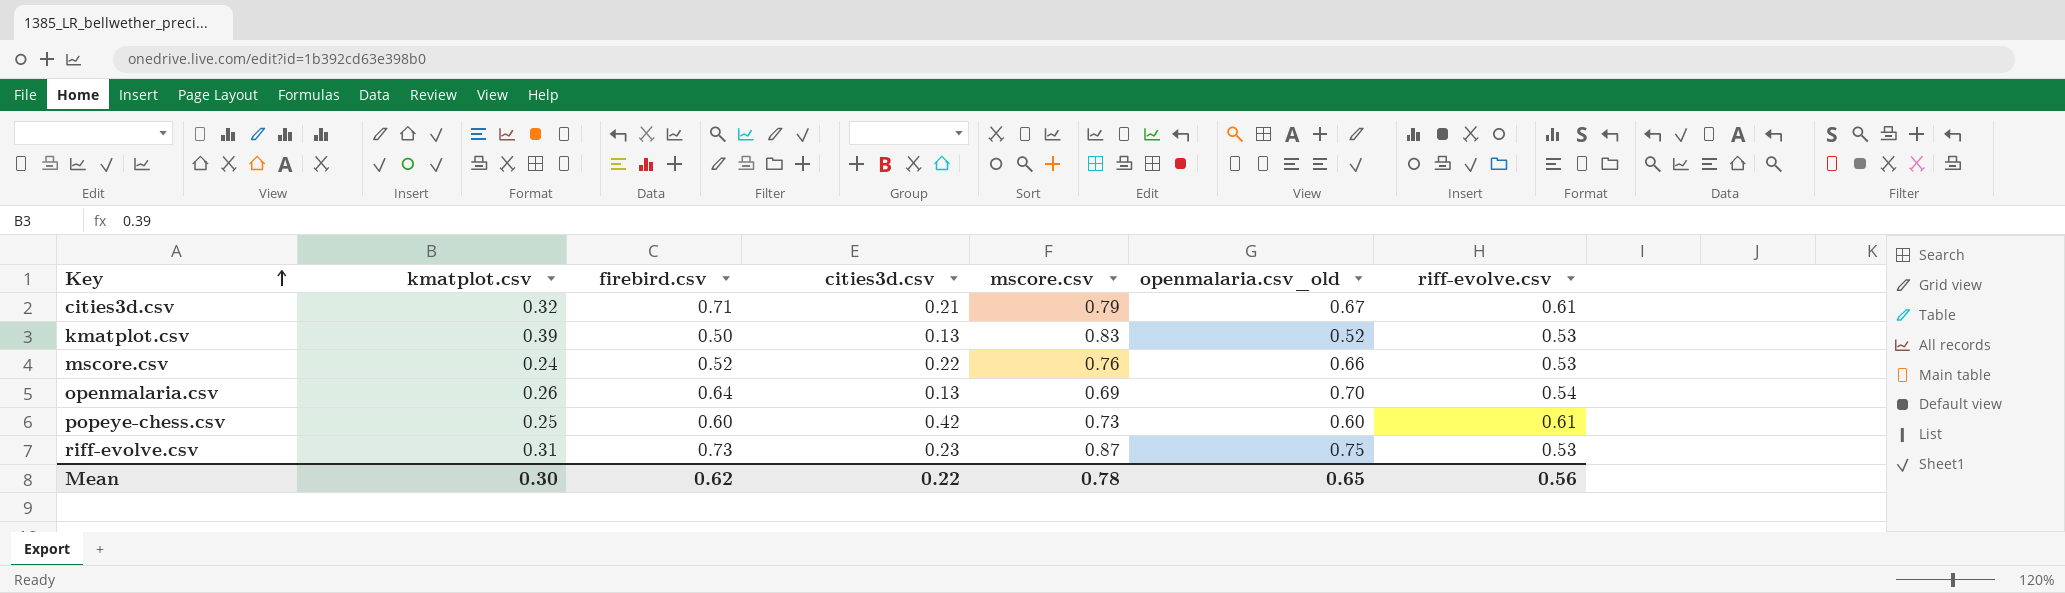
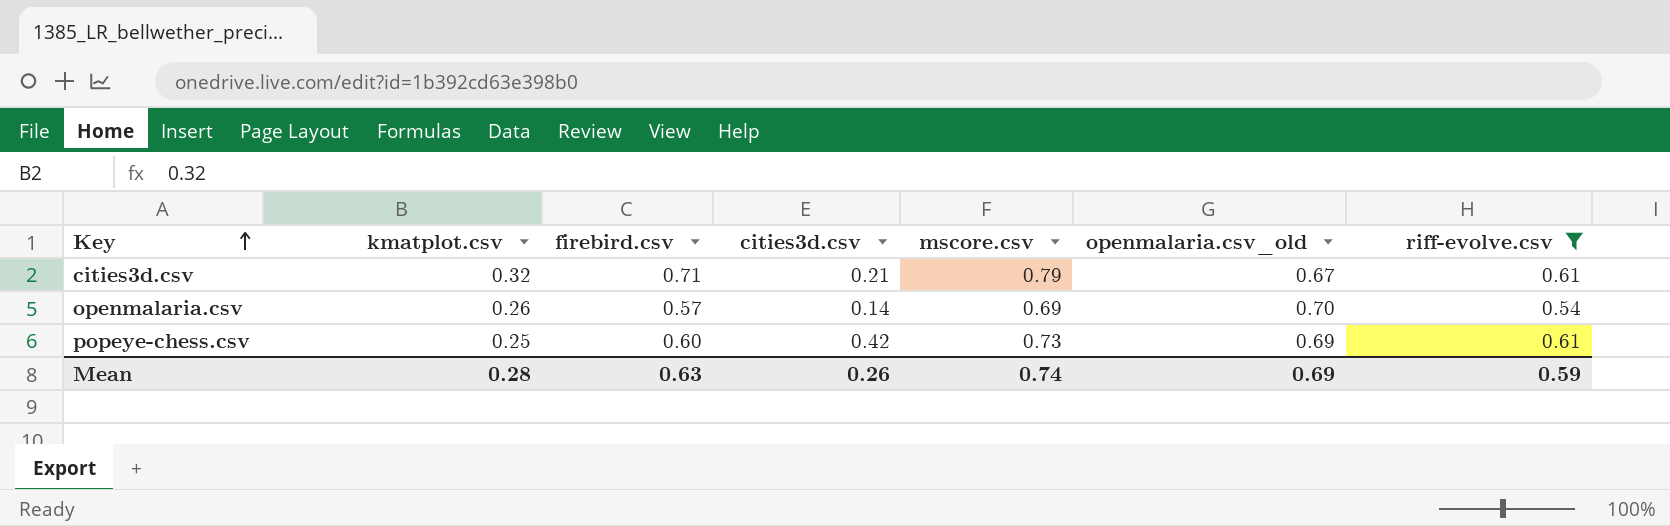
filter: none -> riff-evolve.csv != 0.53
openmalaria.csv | firebird.csv: 0.64 -> 0.57
openmalaria.csv | cities3d.csv: 0.13 -> 0.14
popeye-chess.csv | openmalaria.csv_old: 0.60 -> 0.69
Mean | kmatplot.csv: 0.30 -> 0.28
Mean | firebird.csv: 0.62 -> 0.63
Mean | cities3d.csv: 0.22 -> 0.26
Mean | mscore.csv: 0.78 -> 0.74
Mean | openmalaria.csv_old: 0.65 -> 0.69
Mean | riff-evolve.csv: 0.56 -> 0.59

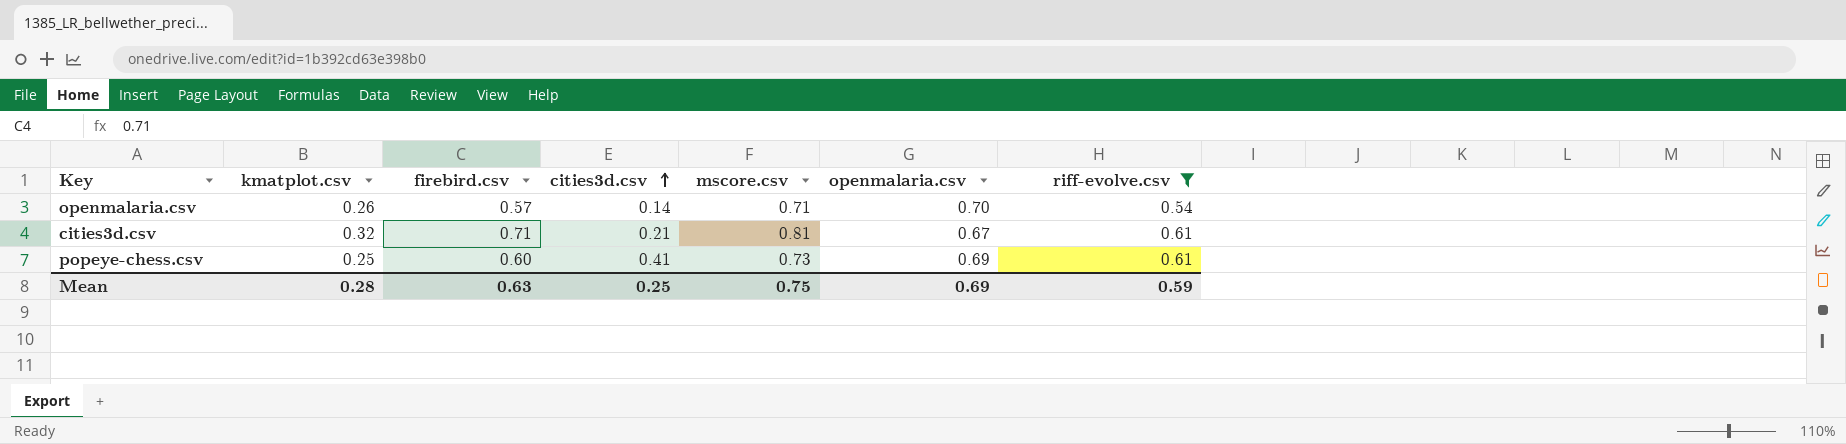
row order: Key ascending -> cities3d.csv ascending
column name: openmalaria.csv_old -> openmalaria.csv
openmalaria.csv | mscore.csv: 0.69 -> 0.71
cities3d.csv | mscore.csv: 0.79 -> 0.81
popeye-chess.csv | cities3d.csv: 0.42 -> 0.41
Mean | cities3d.csv: 0.26 -> 0.25
Mean | mscore.csv: 0.74 -> 0.75

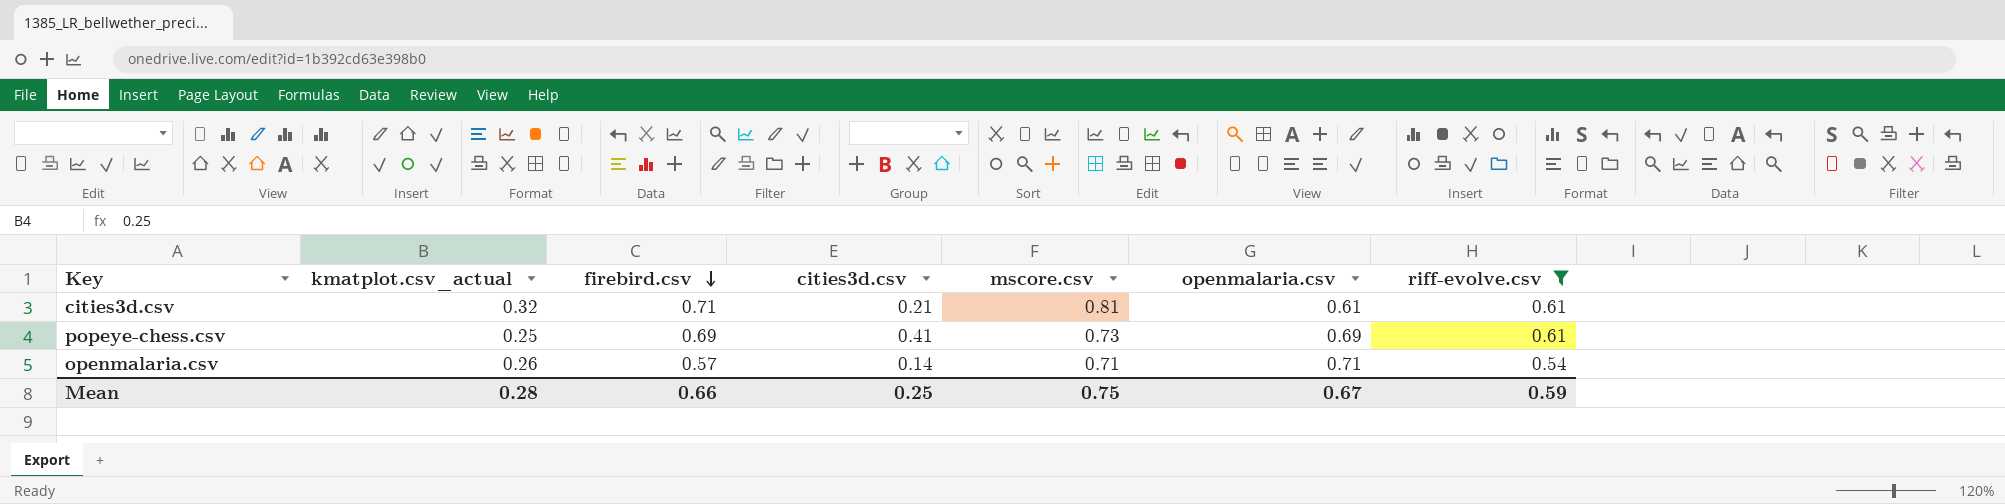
row order: cities3d.csv ascending -> firebird.csv descending
column name: kmatplot.csv -> kmatplot.csv_actual
cities3d.csv | openmalaria.csv: 0.67 -> 0.61
popeye-chess.csv | firebird.csv: 0.60 -> 0.69
openmalaria.csv | openmalaria.csv: 0.70 -> 0.71
Mean | firebird.csv: 0.63 -> 0.66
Mean | openmalaria.csv: 0.69 -> 0.67

